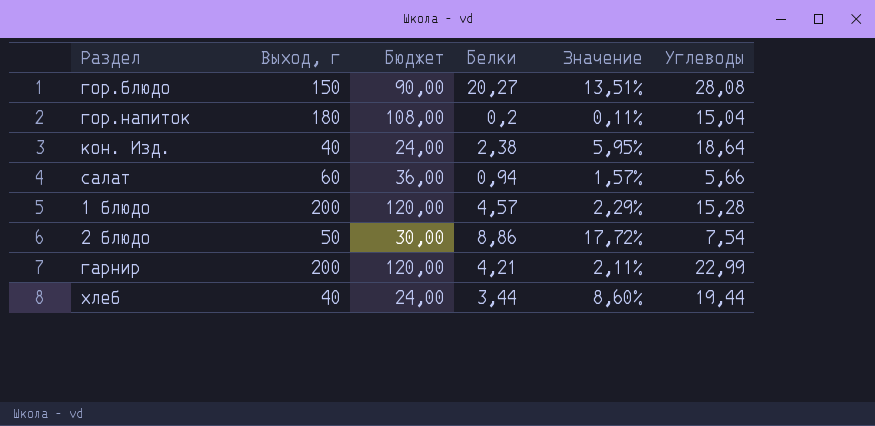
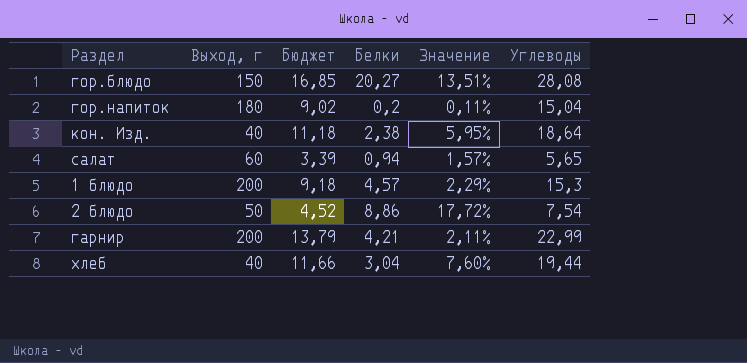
column Бюджет | formula: [Выход, г] * 0,6 -> [Углеводы] * 0,6
салат | Углеводы: 5,66 -> 5,65
1 блюдо | Углеводы: 15,28 -> 15,3
хлеб | Белки: 3,44 -> 3,04
хлеб | Значение: 8,60% -> 7,60%

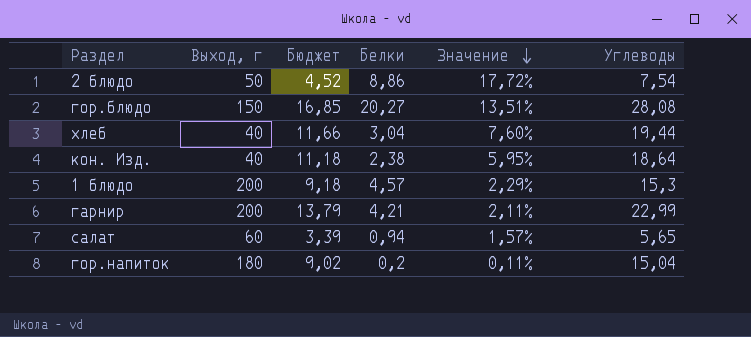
row order: none -> Значение descending

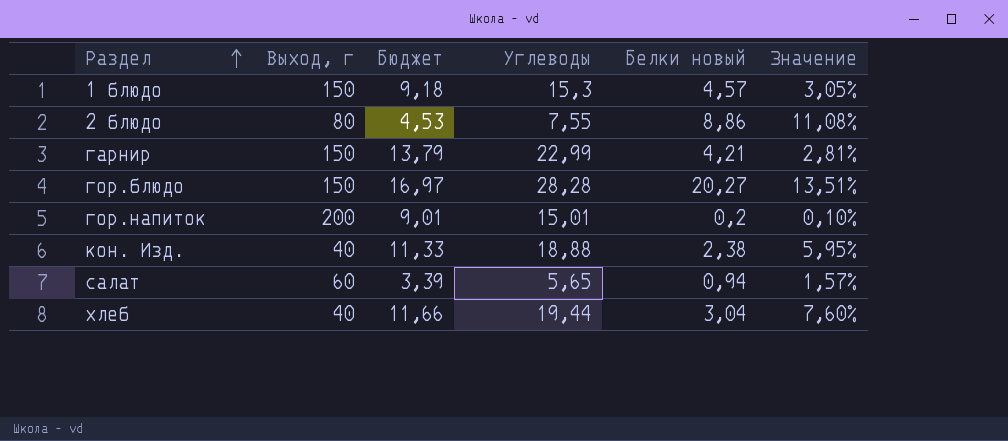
row order: Значение descending -> Раздел ascending
column Углеводы | position: 6 -> 4
column name: Белки -> Белки новый
1 блюдо | Выход, г: 200 -> 150
1 блюдо | Значение: 2,29% -> 3,05%
2 блюдо | Выход, г: 50 -> 80
2 блюдо | Бюджет: 4,52 -> 4,53
2 блюдо | Углеводы: 7,54 -> 7,55
2 блюдо | Значение: 17,72% -> 11,08%
гарнир | Выход, г: 200 -> 150
гарнир | Значение: 2,11% -> 2,81%
гор.блюдо | Бюджет: 16,85 -> 16,97
гор.блюдо | Углеводы: 28,08 -> 28,28
гор.напиток | Выход, г: 180 -> 200
гор.напиток | Бюджет: 9,02 -> 9,01
гор.напиток | Углеводы: 15,04 -> 15,01
гор.напиток | Значение: 0,11% -> 0,10%
кон. Изд. | Бюджет: 11,18 -> 11,33
кон. Изд. | Углеводы: 18,64 -> 18,88

